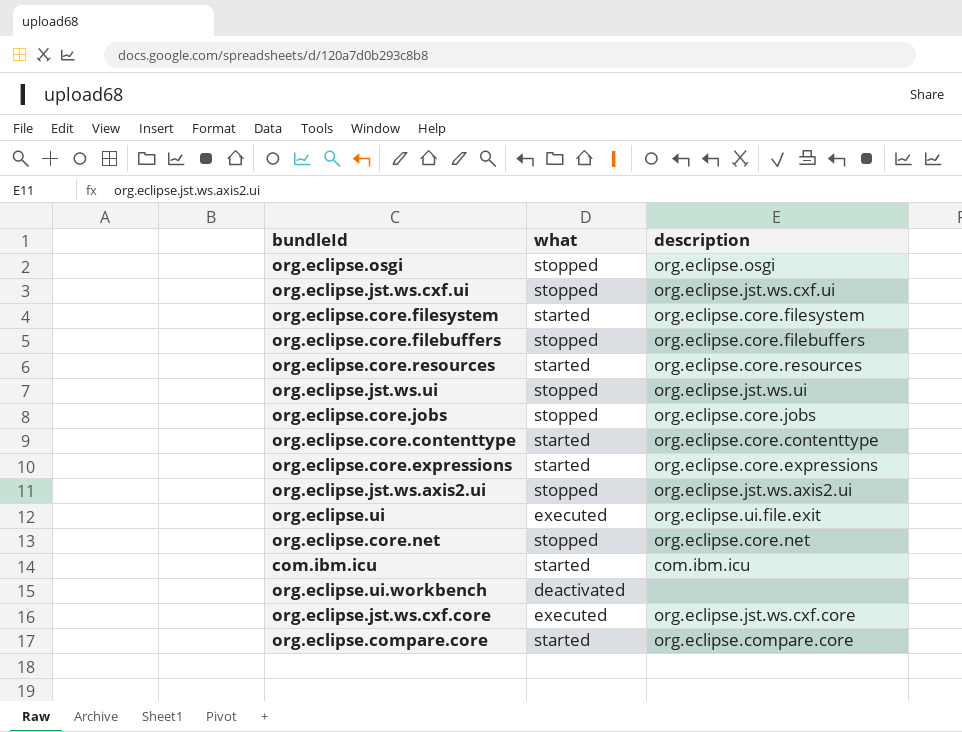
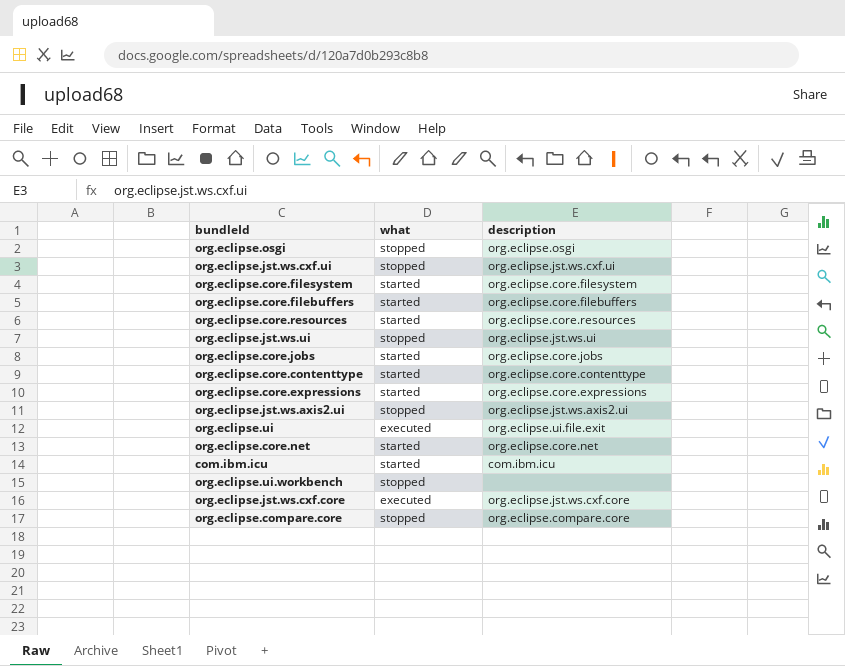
org.eclipse.core.filebuffers | what: stopped -> started
org.eclipse.core.jobs | what: stopped -> started
org.eclipse.core.net | what: stopped -> started
org.eclipse.ui.workbench | what: deactivated -> stopped
org.eclipse.compare.core | what: started -> stopped

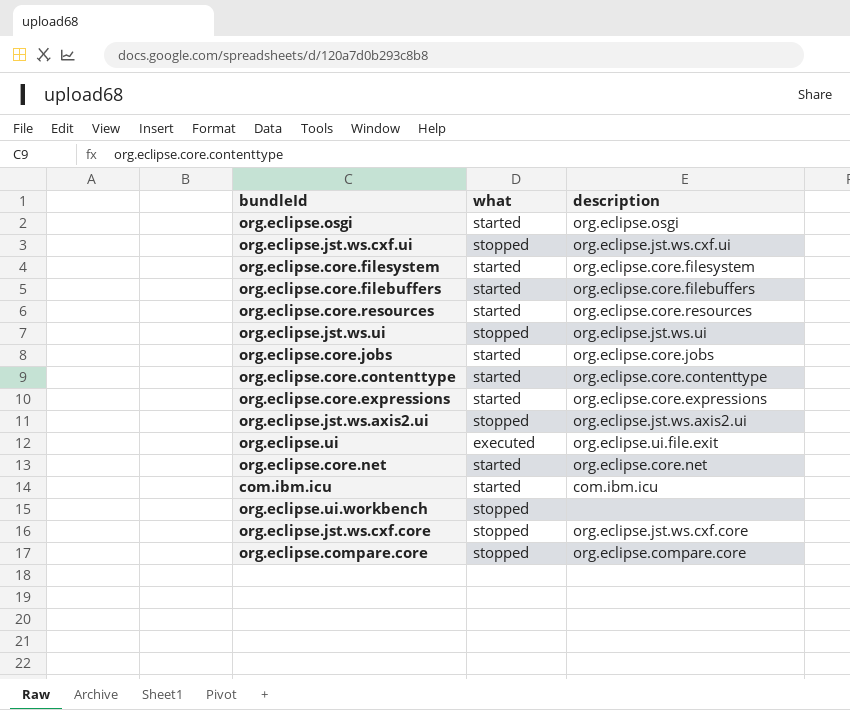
org.eclipse.osgi | what: stopped -> started
org.eclipse.jst.ws.cxf.core | what: executed -> stopped

